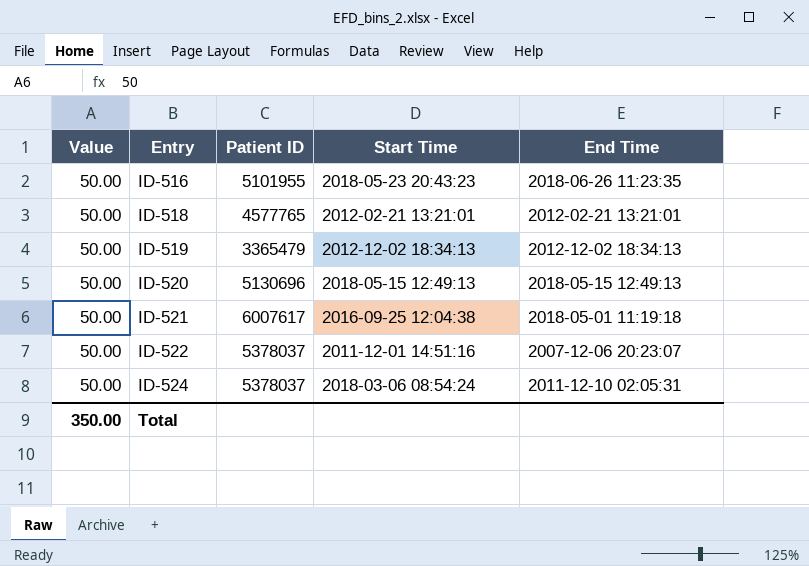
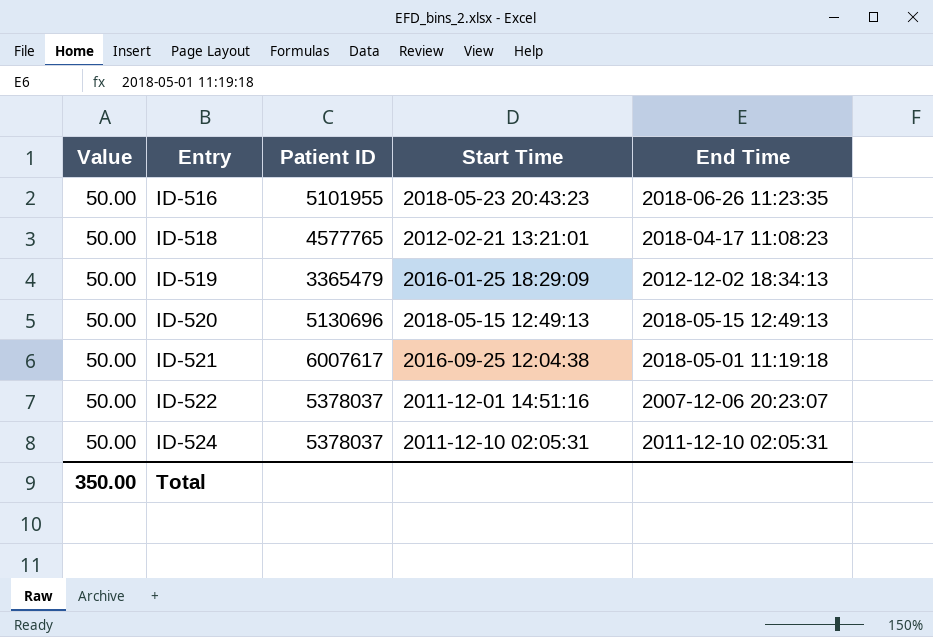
ID-518 | End Time: 2012-02-21 13:21:01 -> 2018-04-17 11:08:23
ID-519 | Start Time: 2012-12-02 18:34:13 -> 2016-01-25 18:29:09
ID-524 | Start Time: 2018-03-06 08:54:24 -> 2011-12-10 02:05:31

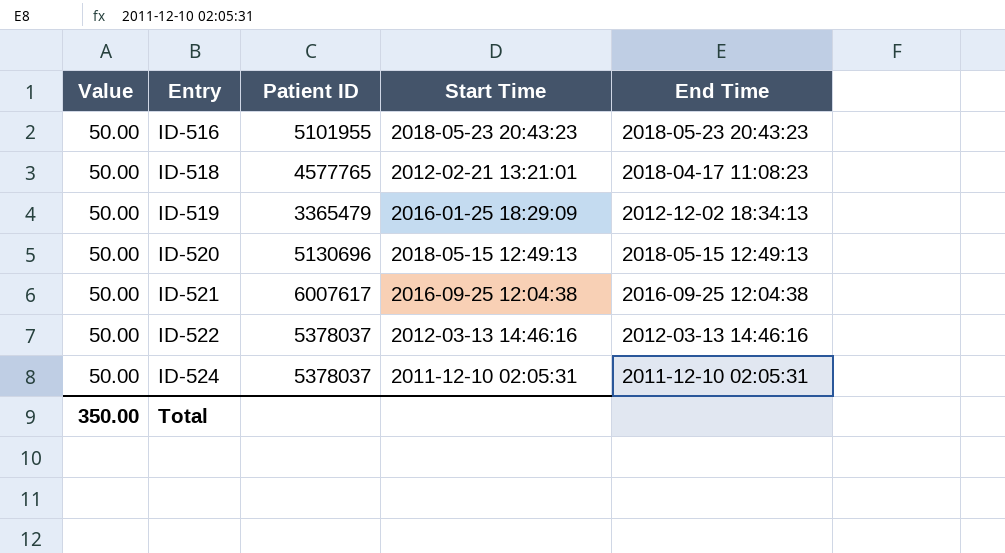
ID-516 | End Time: 2018-06-26 11:23:35 -> 2018-05-23 20:43:23
ID-521 | End Time: 2018-05-01 11:19:18 -> 2016-09-25 12:04:38
ID-522 | Start Time: 2011-12-01 14:51:16 -> 2012-03-13 14:46:16
ID-522 | End Time: 2007-12-06 20:23:07 -> 2012-03-13 14:46:16

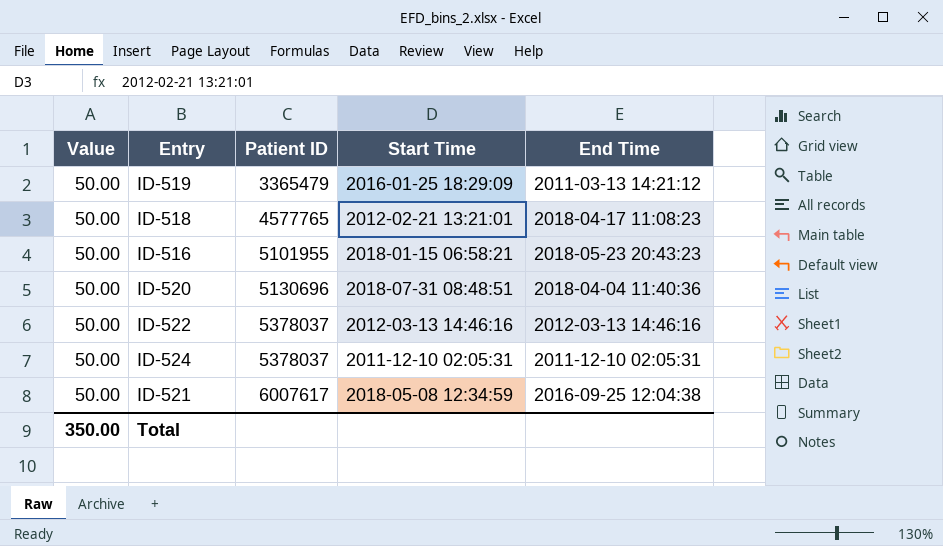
row order: Entry ascending -> Patient ID ascending
ID-519 | End Time: 2012-12-02 18:34:13 -> 2011-03-13 14:21:12
ID-516 | Start Time: 2018-05-23 20:43:23 -> 2018-01-15 06:58:21
ID-520 | Start Time: 2018-05-15 12:49:13 -> 2018-07-31 08:48:51
ID-520 | End Time: 2018-05-15 12:49:13 -> 2018-04-04 11:40:36
ID-521 | Start Time: 2016-09-25 12:04:38 -> 2018-05-08 12:34:59

